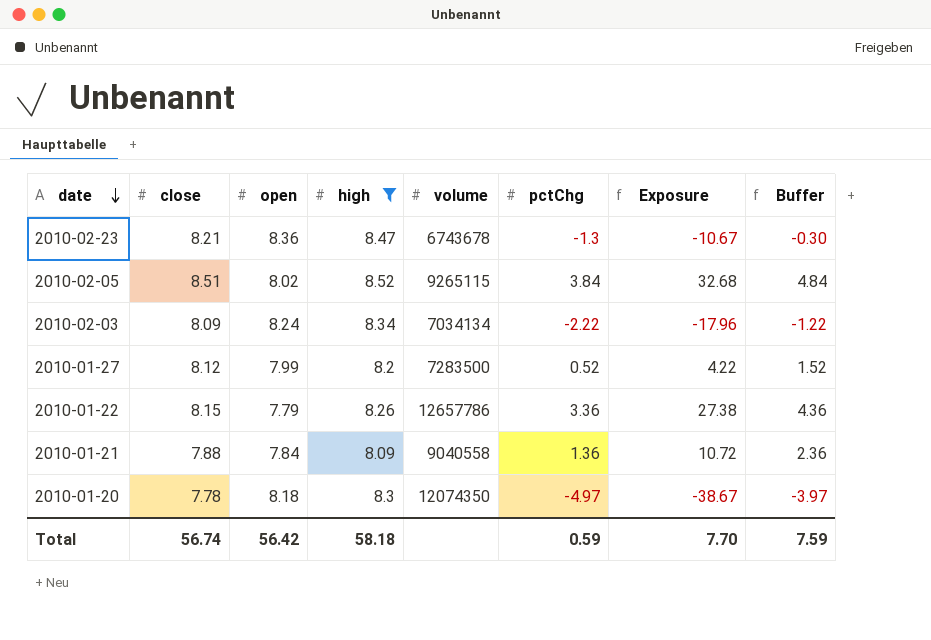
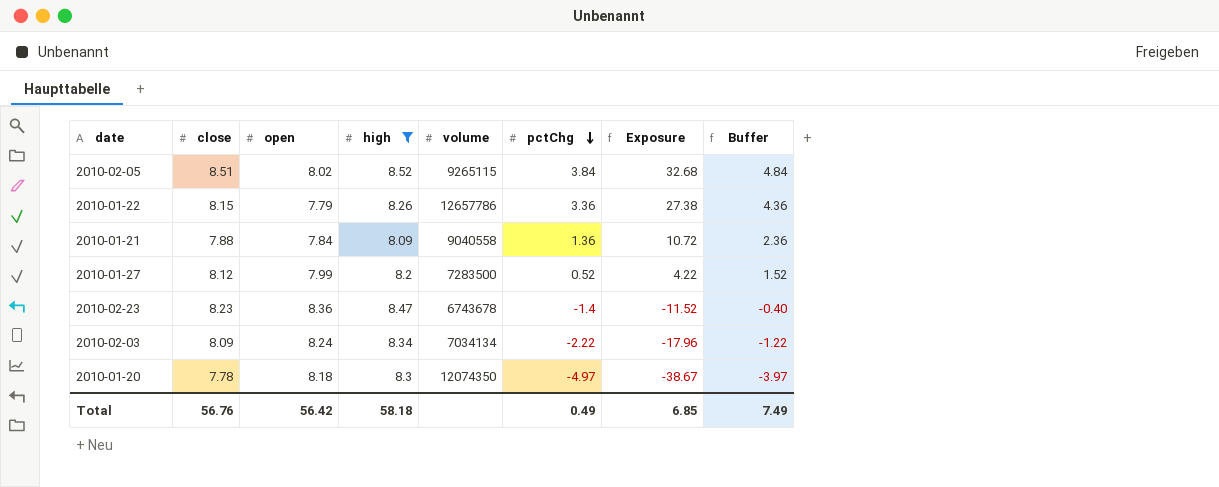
row order: date descending -> pctChg descending
2010-02-23 | close: 8.21 -> 8.23
2010-02-23 | pctChg: -1.3 -> -1.4
2010-02-23 | Exposure: -10.67 -> -11.52
2010-02-23 | Buffer: -0.30 -> -0.40
Total | close: 56.74 -> 56.76
Total | pctChg: 0.59 -> 0.49
Total | Exposure: 7.70 -> 6.85
Total | Buffer: 7.59 -> 7.49

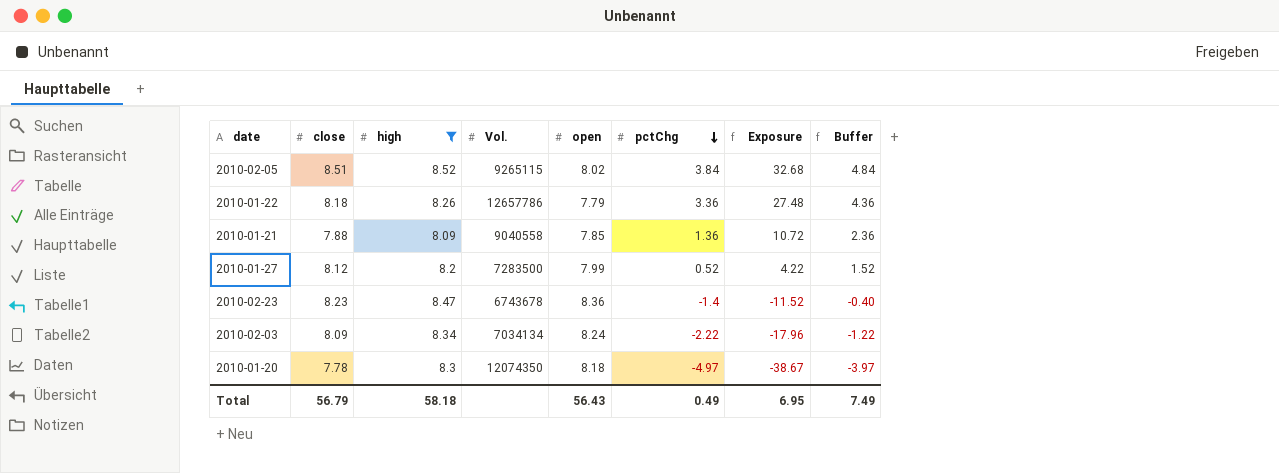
column name: volume -> Vol.
column open | position: 3 -> 5
2010-01-22 | close: 8.15 -> 8.18
2010-01-22 | Exposure: 27.38 -> 27.48
2010-01-21 | open: 7.84 -> 7.85
Total | close: 56.76 -> 56.79
Total | open: 56.42 -> 56.43
Total | Exposure: 6.85 -> 6.95

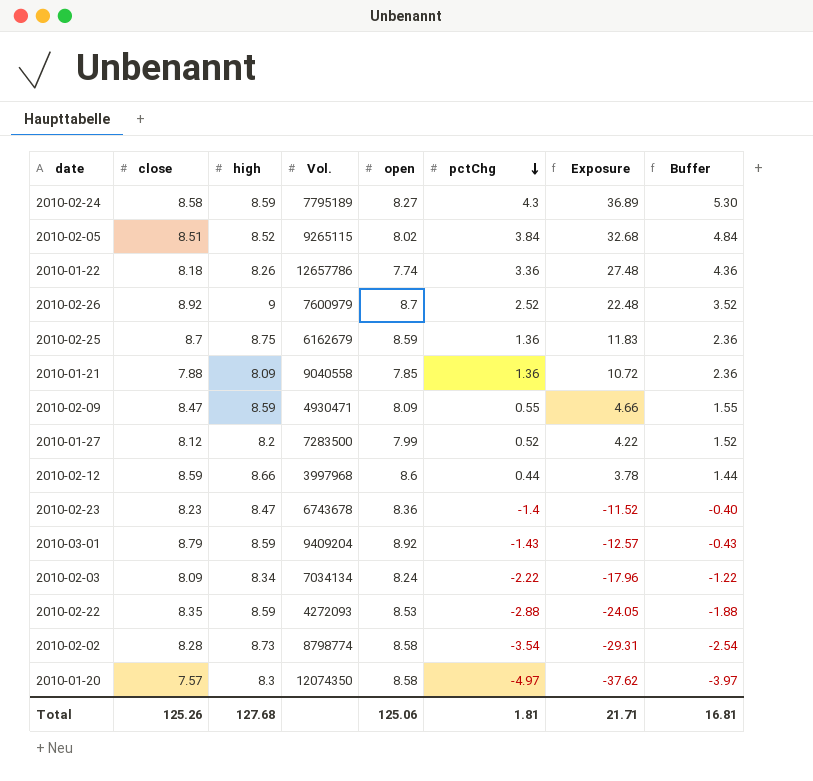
filter: high <= 8.52 -> none
2010-01-22 | open: 7.79 -> 7.74
2010-01-20 | close: 7.78 -> 7.57
2010-01-20 | open: 8.18 -> 8.58
2010-01-20 | Exposure: -38.67 -> -37.62
Total | close: 56.79 -> 125.26
Total | high: 58.18 -> 127.68
Total | open: 56.43 -> 125.06
Total | pctChg: 0.49 -> 1.81
Total | Exposure: 6.95 -> 21.71
Total | Buffer: 7.49 -> 16.81

